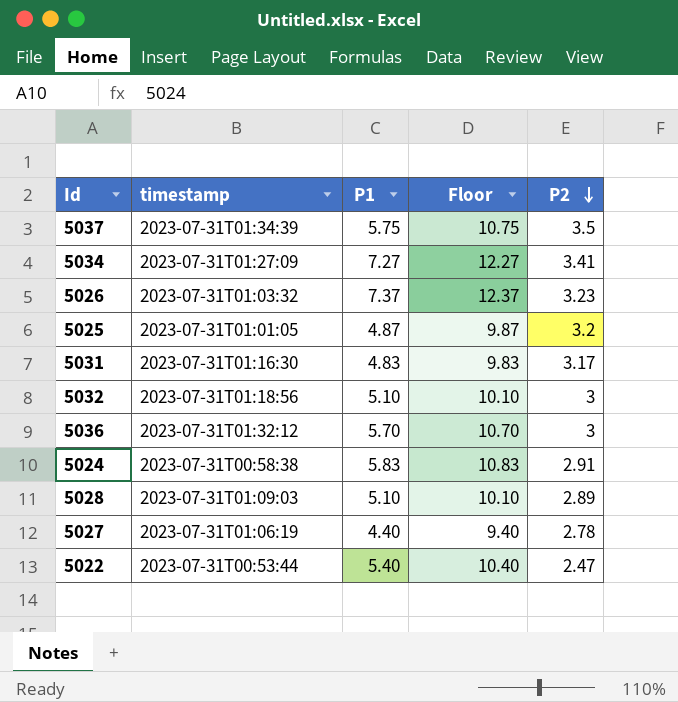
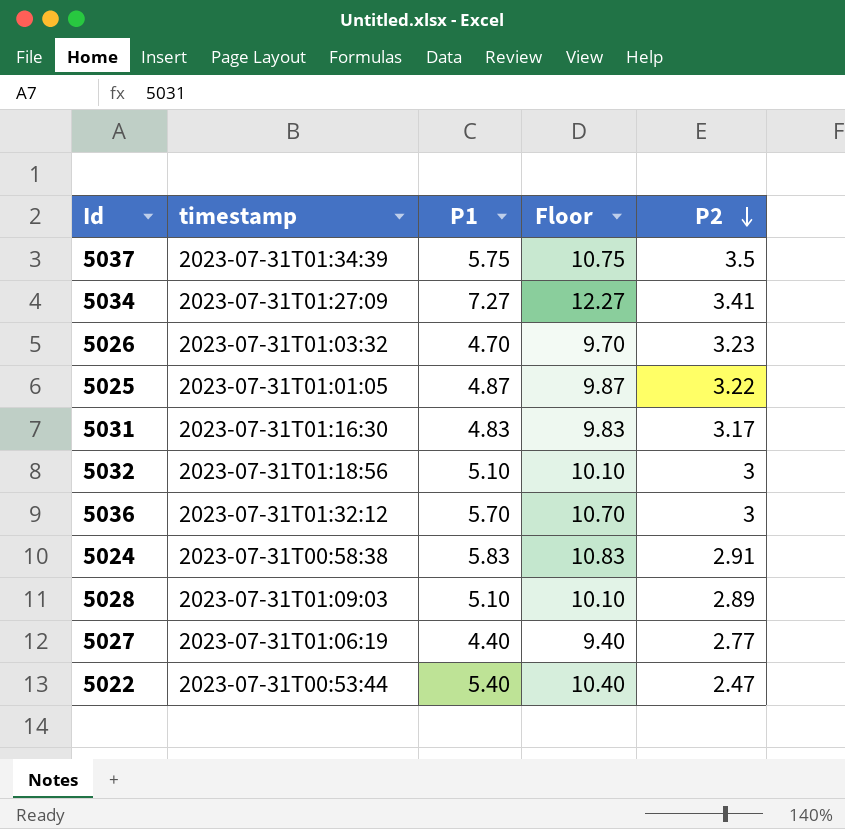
5026 | P1: 7.37 -> 4.70
5026 | Floor: 12.37 -> 9.70
5025 | P2: 3.2 -> 3.22
5027 | P2: 2.78 -> 2.77

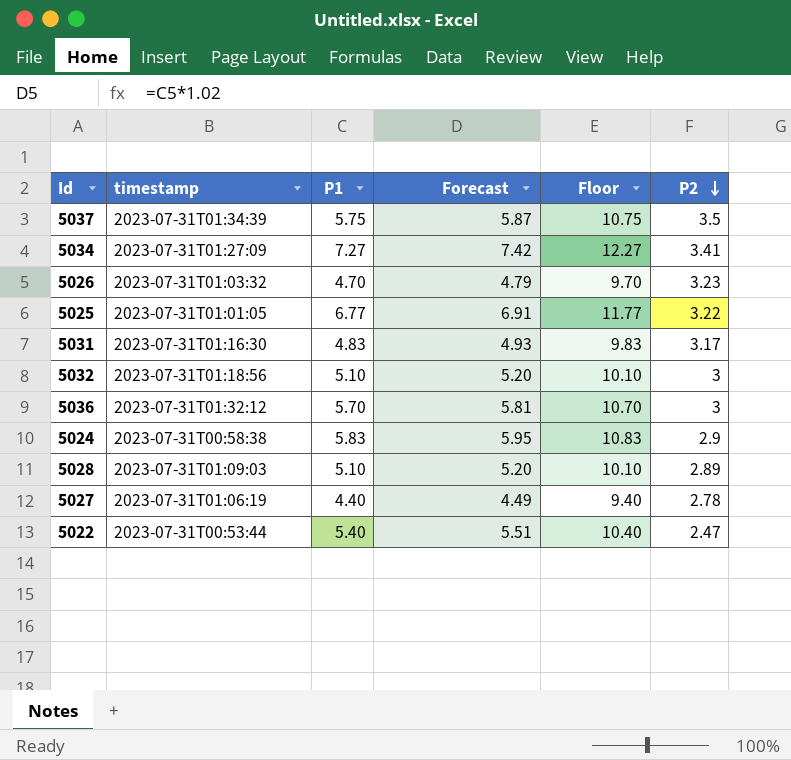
column Forecast | formula: none -> [P1] * 1.02
5025 | P1: 4.87 -> 6.77
5025 | Floor: 9.87 -> 11.77
5024 | P2: 2.91 -> 2.9
5027 | P2: 2.77 -> 2.78

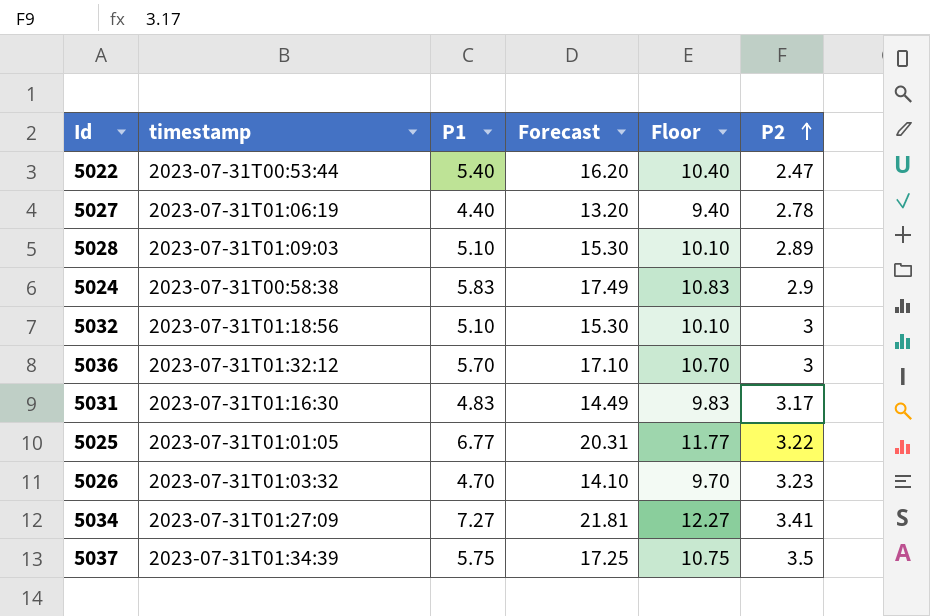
row order: P2 descending -> P2 ascending
column Forecast | formula: [P1] * 1.02 -> [P1] * 3

